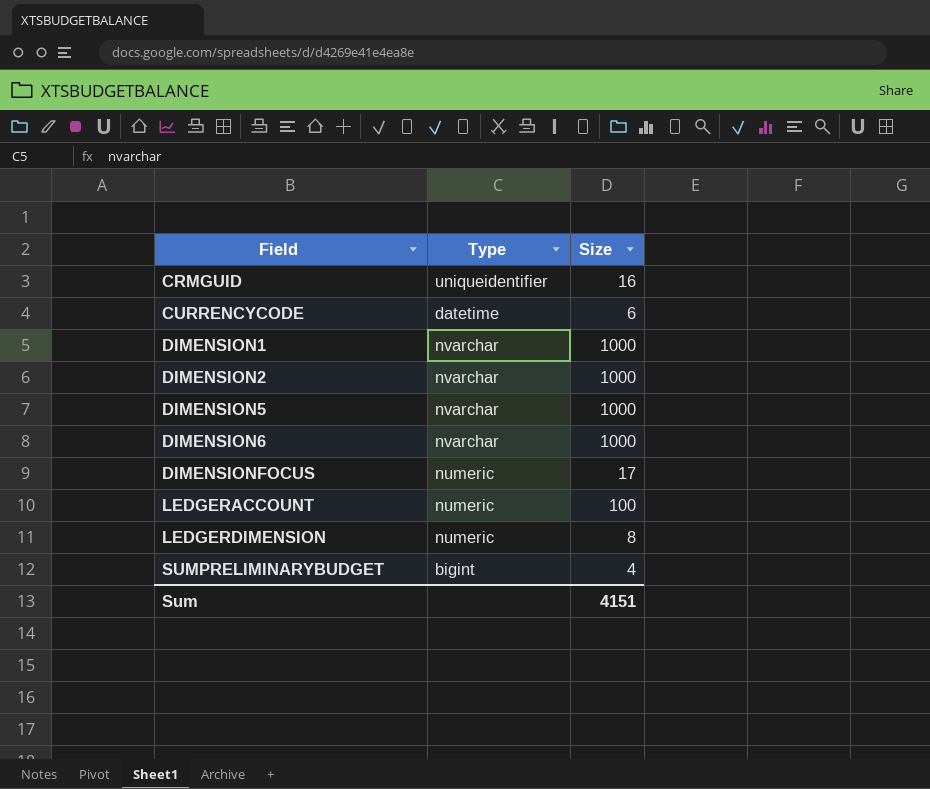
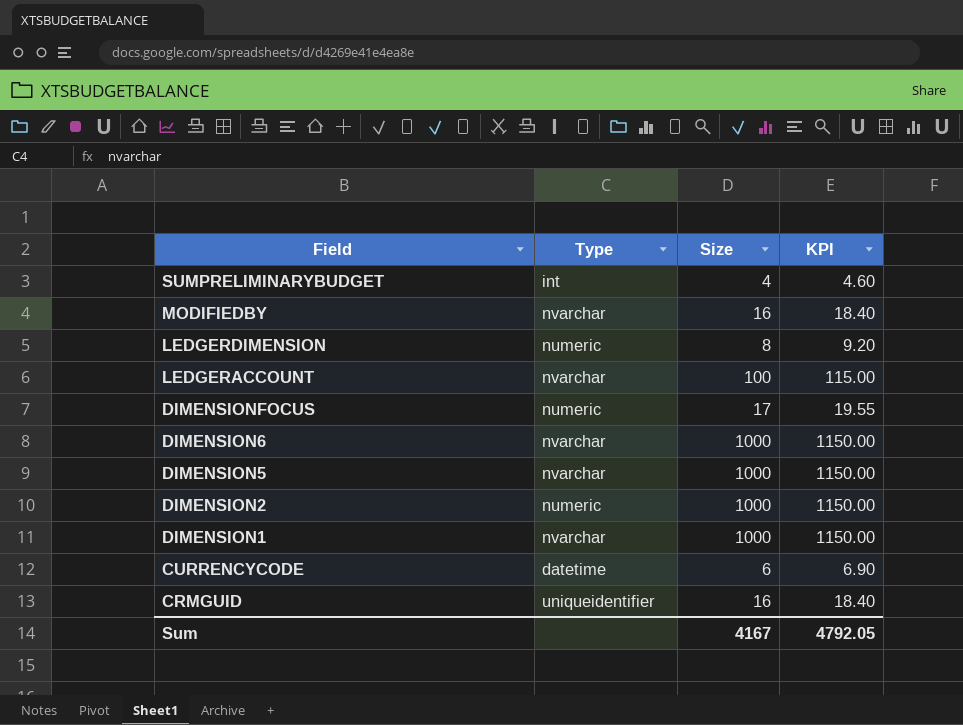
row order: Field ascending -> Field descending
column KPI | formula: none -> [Size] * 1.15
SUMPRELIMINARYBUDGET | Type: bigint -> int
row MODIFIEDBY: none -> nvarchar | 16 | 18.40
LEDGERACCOUNT | Type: numeric -> nvarchar
DIMENSION2 | Type: nvarchar -> numeric
Sum | Size: 4151 -> 4167

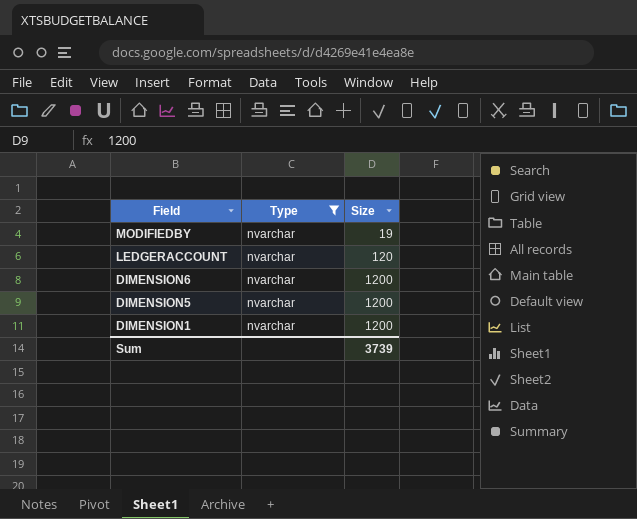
filter: none -> Type = nvarchar
column KPI | formula: [Size] * 1.15 -> none
MODIFIEDBY | Size: 16 -> 19
LEDGERACCOUNT | Size: 100 -> 120
DIMENSION6 | Size: 1000 -> 1200
DIMENSION5 | Size: 1000 -> 1200
DIMENSION1 | Size: 1000 -> 1200
Sum | Size: 4167 -> 3739

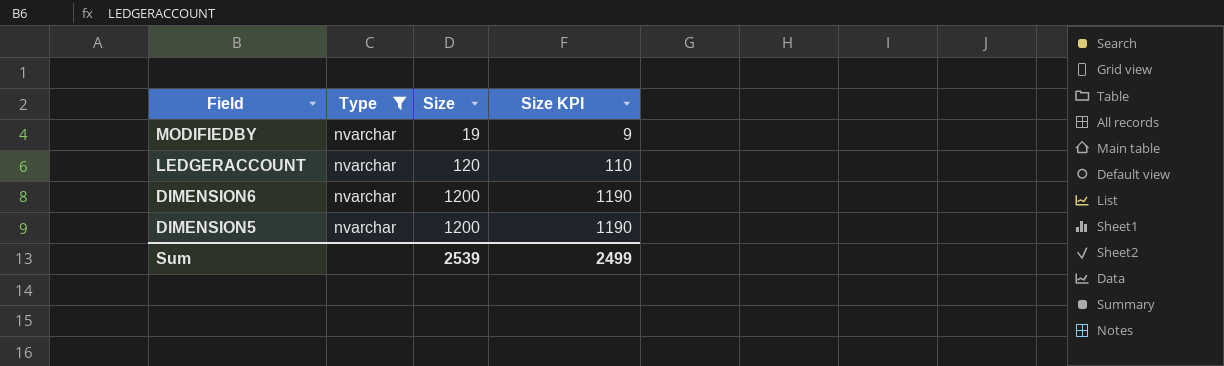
column Size KPI | formula: none -> [Size] - 10
row DIMENSION1: nvarchar | 1200 -> none
Sum | Size: 3739 -> 2539

